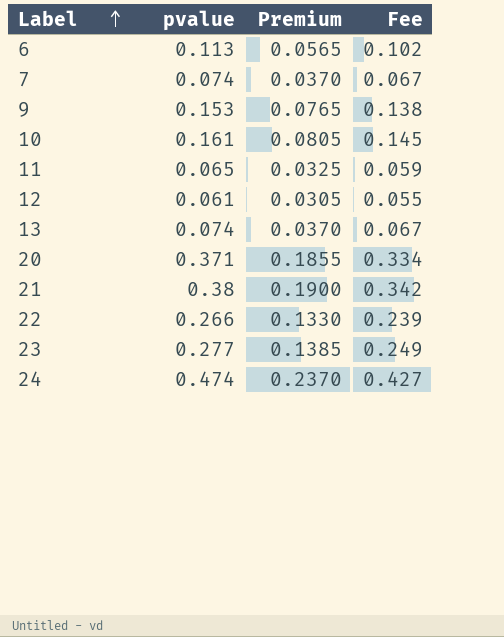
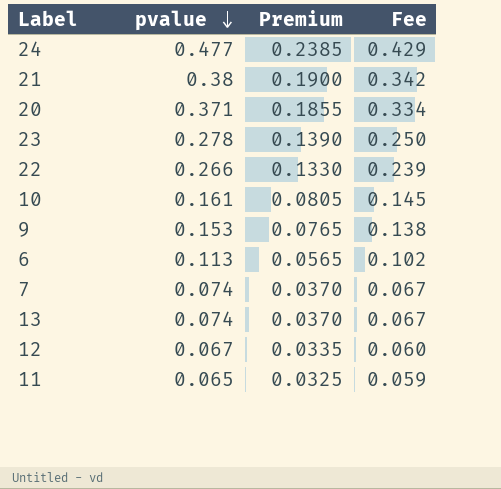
row order: Label ascending -> pvalue descending
24 | pvalue: 0.474 -> 0.477
24 | Premium: 0.2370 -> 0.2385
24 | Fee: 0.427 -> 0.429
23 | pvalue: 0.277 -> 0.278
23 | Premium: 0.1385 -> 0.1390
23 | Fee: 0.249 -> 0.250
12 | pvalue: 0.061 -> 0.067
12 | Premium: 0.0305 -> 0.0335
12 | Fee: 0.055 -> 0.060

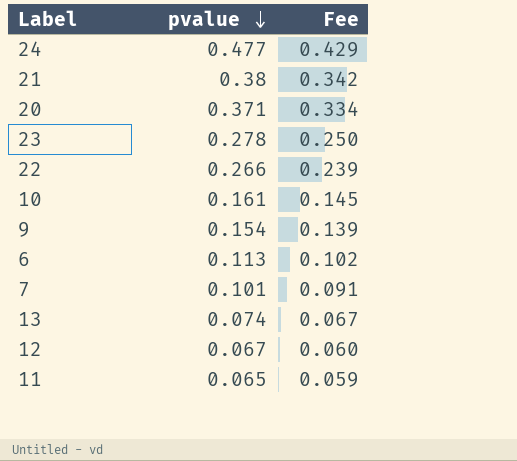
column Premium | formula: [pvalue] * 0.5 -> none
9 | pvalue: 0.153 -> 0.154
9 | Fee: 0.138 -> 0.139
7 | pvalue: 0.074 -> 0.101
7 | Fee: 0.067 -> 0.091

